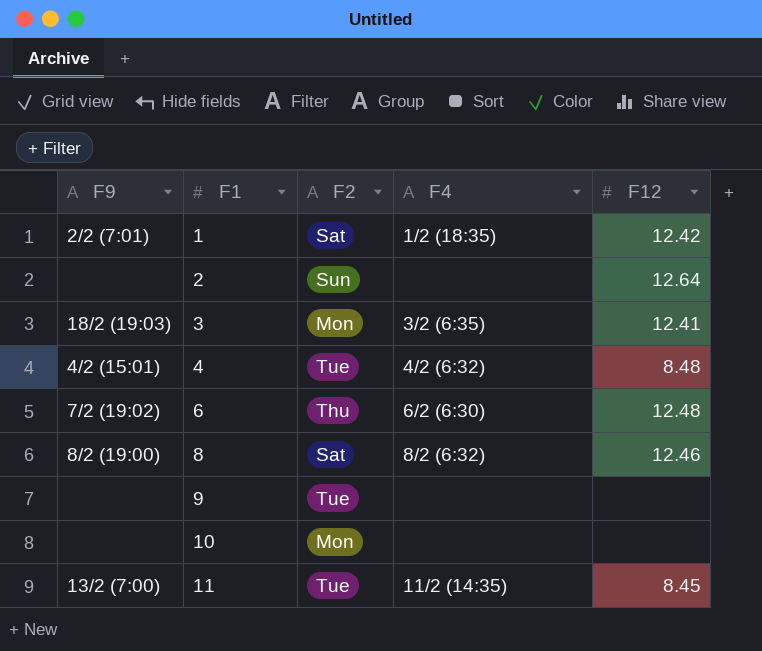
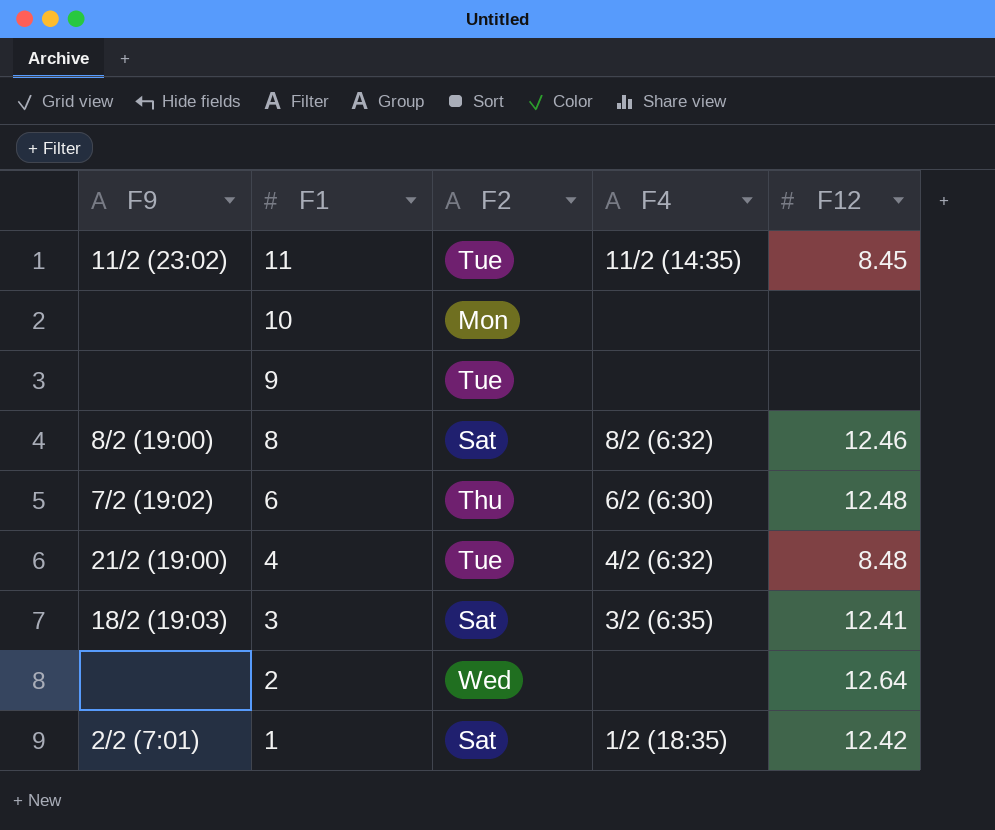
row order: F1 ascending -> F1 descending
11 | F9: 13/2 (7:00) -> 11/2 (23:02)
4 | F9: 4/2 (15:01) -> 21/2 (19:00)
3 | F2: Mon -> Sat
2 | F2: Sun -> Wed

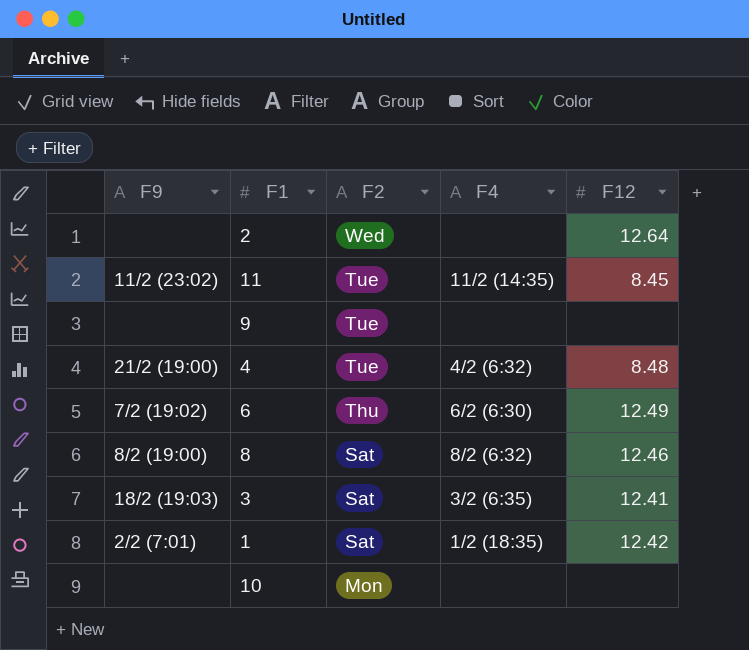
row order: F1 descending -> F2 descending
6 | F12: 12.48 -> 12.49

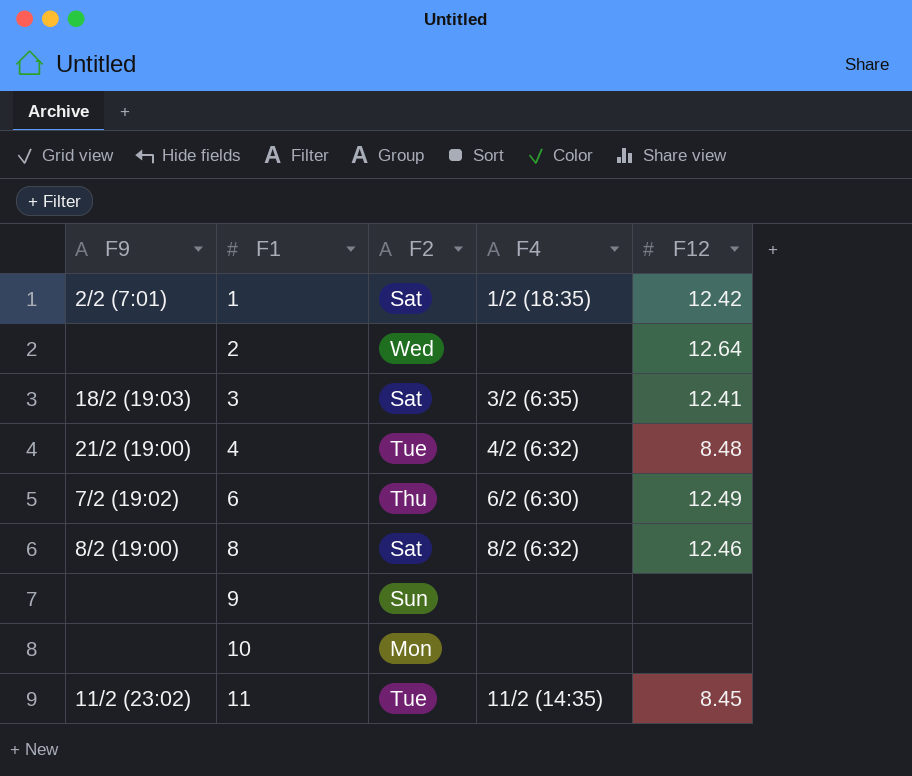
row order: F2 descending -> F1 ascending
9 | F2: Tue -> Sun

